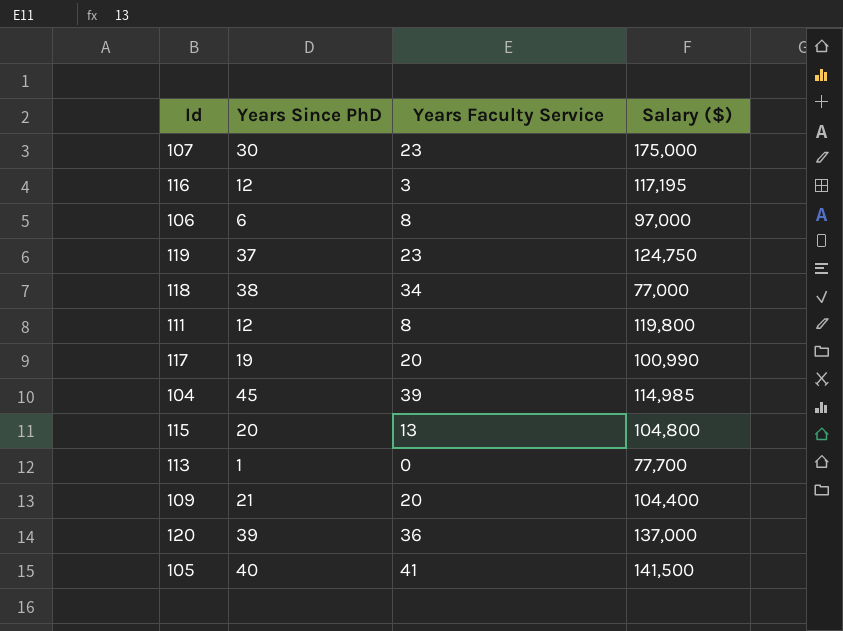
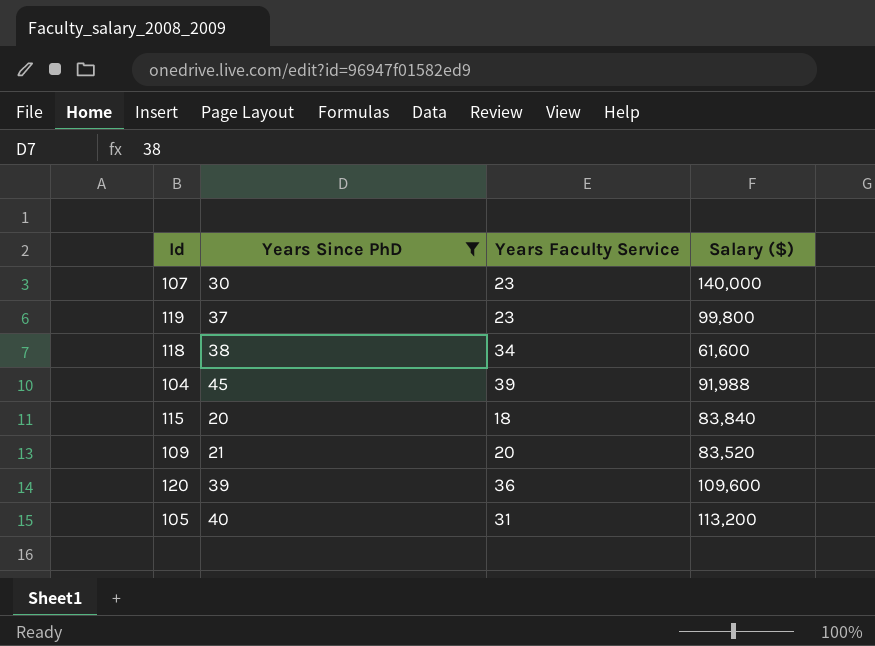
filter: none -> Years Since PhD >= 20
107 | Salary ($): 175,000 -> 140,000
119 | Salary ($): 124,750 -> 99,800
118 | Salary ($): 77,000 -> 61,600
104 | Salary ($): 114,985 -> 91,988
115 | Years Faculty Service: 13 -> 18
115 | Salary ($): 104,800 -> 83,840
109 | Salary ($): 104,400 -> 83,520
120 | Salary ($): 137,000 -> 109,600
105 | Years Faculty Service: 41 -> 31
105 | Salary ($): 141,500 -> 113,200

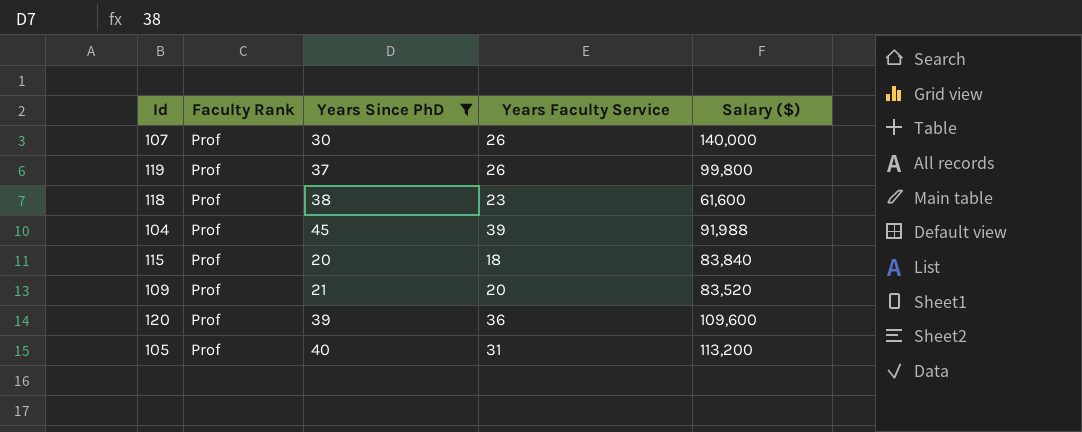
column Faculty Rank | position: none -> 2
107 | Years Faculty Service: 23 -> 26
119 | Years Faculty Service: 23 -> 26
118 | Years Faculty Service: 34 -> 23

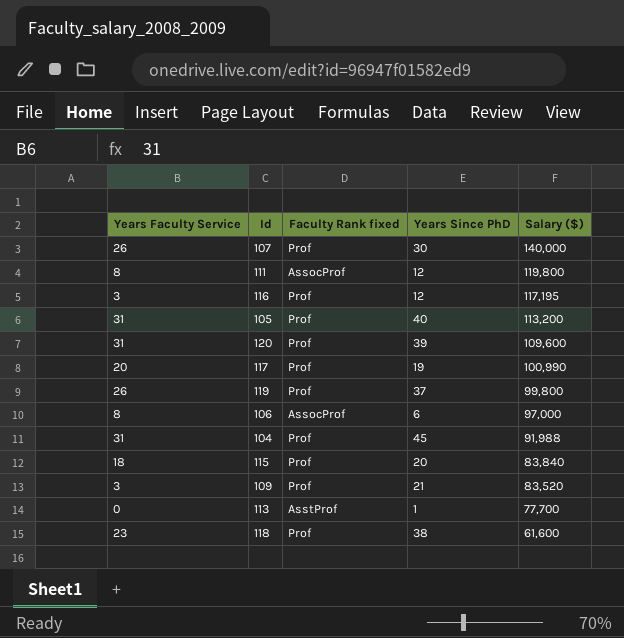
filter: Years Since PhD >= 20 -> none
row order: none -> Salary ($) descending
column Years Faculty Service | position: 4 -> 1
column name: Faculty Rank -> Faculty Rank fixed
120 | Years Faculty Service: 36 -> 31
104 | Years Faculty Service: 39 -> 31
109 | Years Faculty Service: 20 -> 3

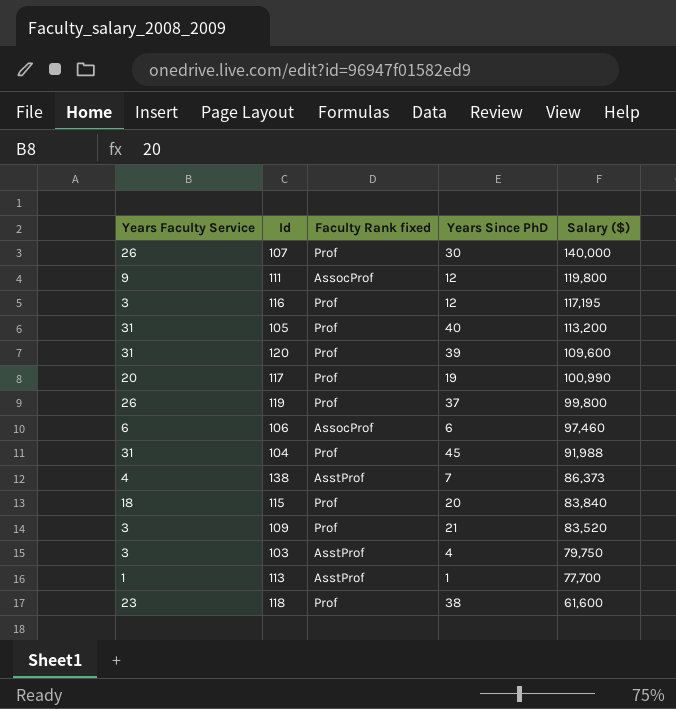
111 | Years Faculty Service: 8 -> 9
106 | Years Faculty Service: 8 -> 6
106 | Salary ($): 97,000 -> 97,460
row 138: none -> 4 | AsstProf | 7 | 86,373
row 103: none -> 3 | AsstProf | 4 | 79,750
113 | Years Faculty Service: 0 -> 1

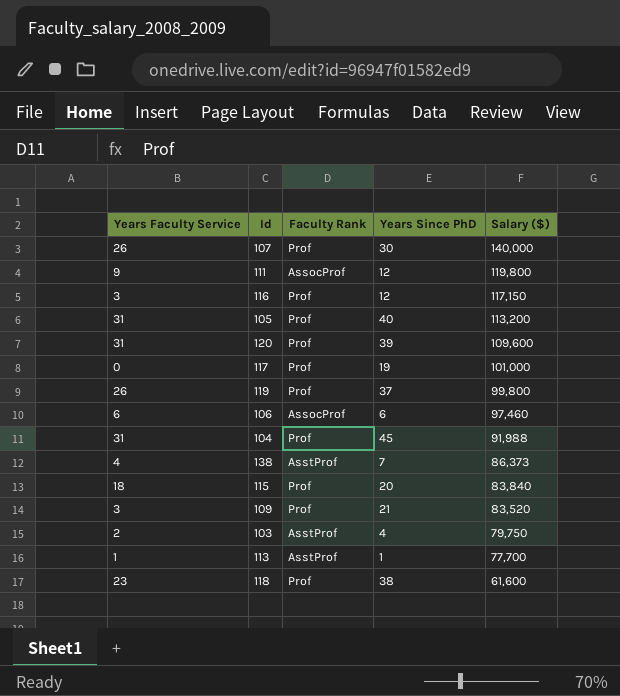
column name: Faculty Rank fixed -> Faculty Rank
116 | Salary ($): 117,195 -> 117,150
117 | Years Faculty Service: 20 -> 0
117 | Salary ($): 100,990 -> 101,000
103 | Years Faculty Service: 3 -> 2

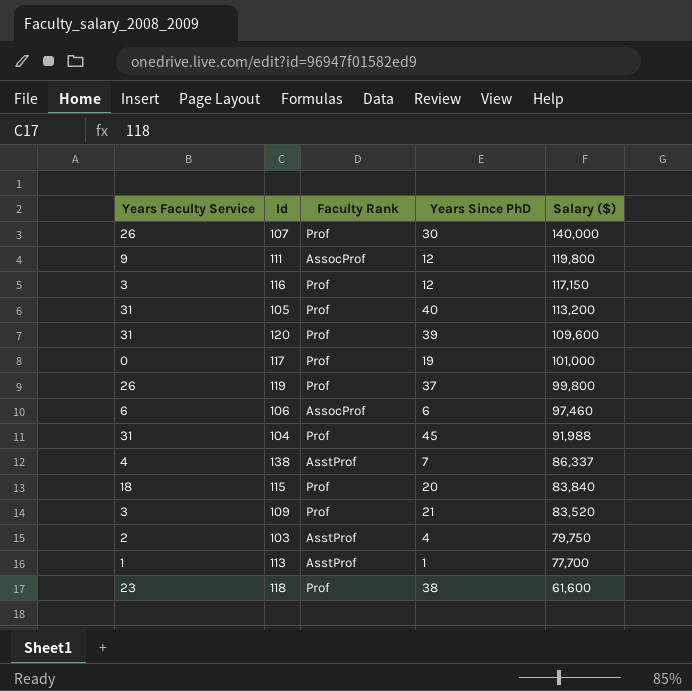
138 | Salary ($): 86,373 -> 86,337

